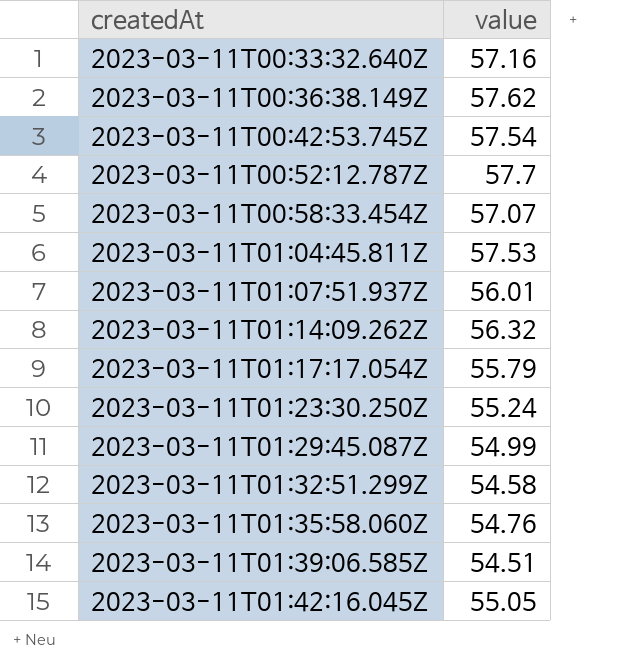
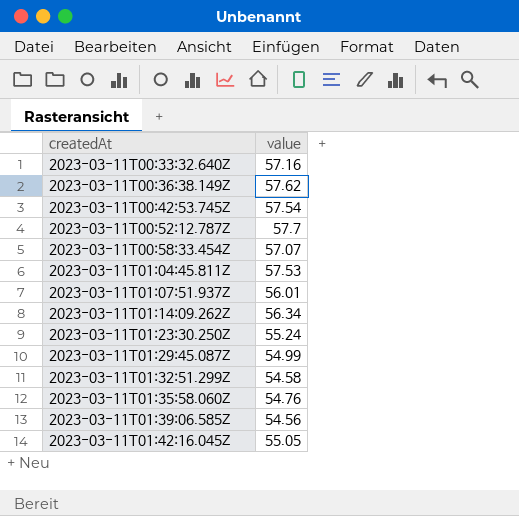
row 2023-03-11T01:17:17.054Z: 55.79 -> none
2023-03-11T01:14:09.262Z | value: 56.32 -> 56.34
2023-03-11T01:39:06.585Z | value: 54.51 -> 54.56

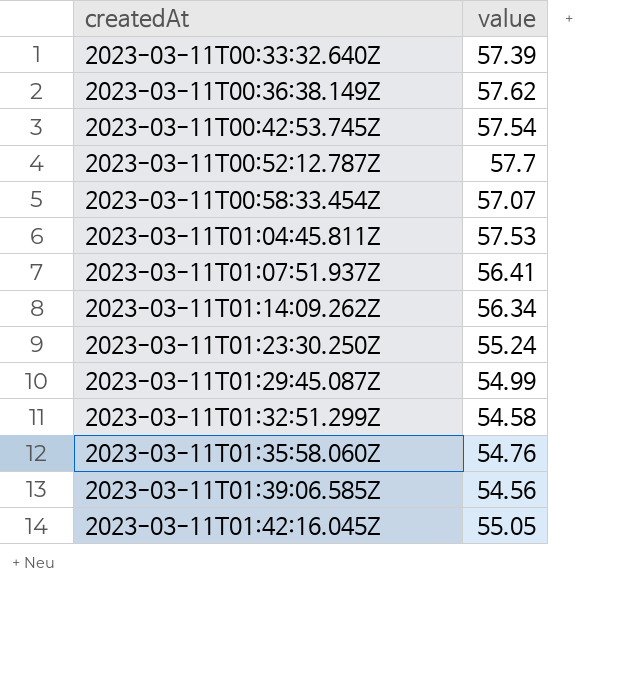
2023-03-11T00:33:32.640Z | value: 57.16 -> 57.39
2023-03-11T01:07:51.937Z | value: 56.01 -> 56.41

